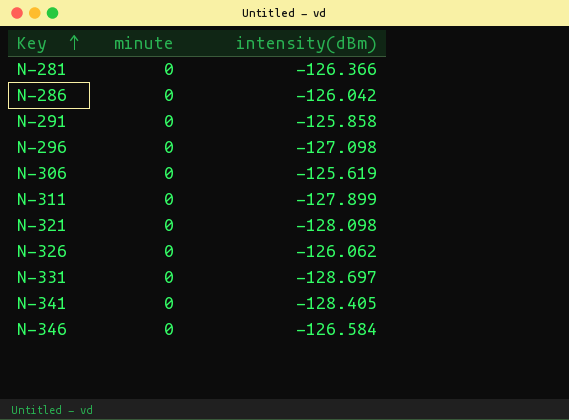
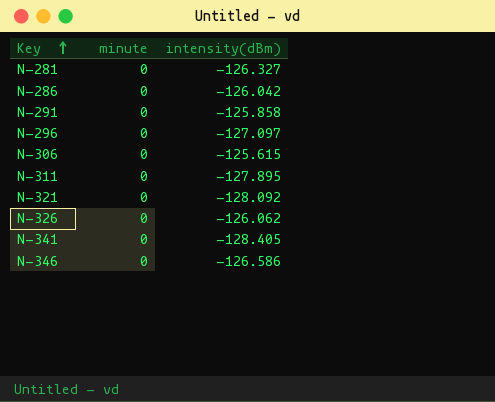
row N-331: 0 | -128.697 -> none
N-281 | intensity(dBm): -126.366 -> -126.327
N-296 | intensity(dBm): -127.098 -> -127.097
N-306 | intensity(dBm): -125.619 -> -125.615
N-311 | intensity(dBm): -127.899 -> -127.895
N-321 | intensity(dBm): -128.098 -> -128.092
N-346 | intensity(dBm): -126.584 -> -126.586

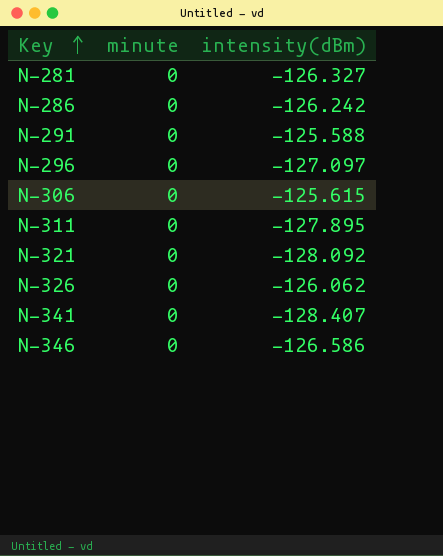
N-286 | intensity(dBm): -126.042 -> -126.242
N-291 | intensity(dBm): -125.858 -> -125.588
N-341 | intensity(dBm): -128.405 -> -128.407

